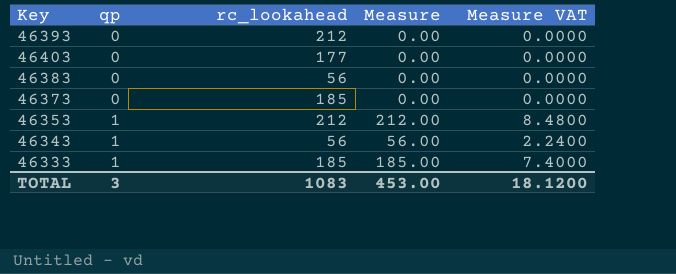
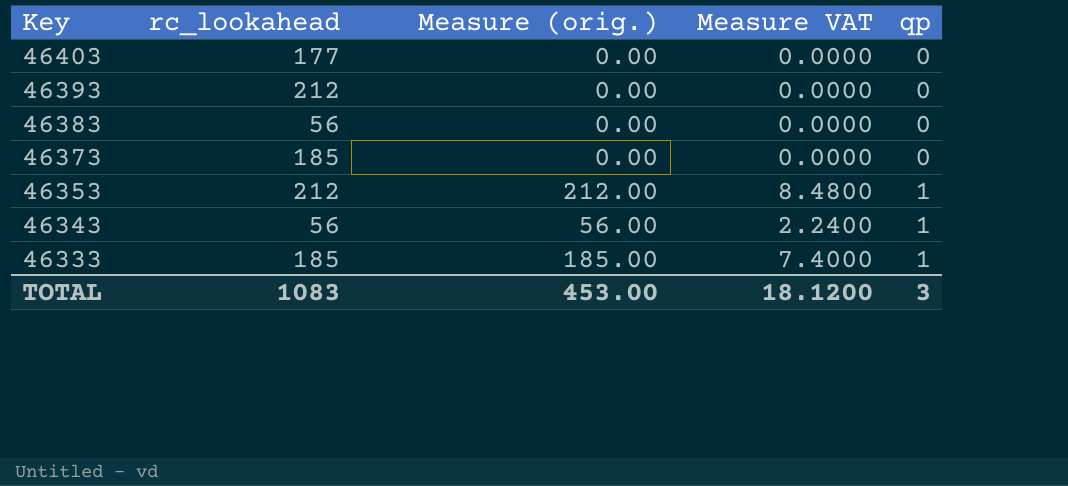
row order: qp ascending -> Key descending
column name: Measure -> Measure (orig.)
column qp | position: 2 -> 5

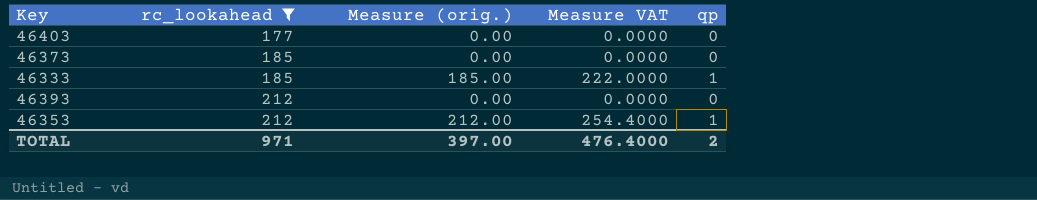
filter: none -> rc_lookahead != 56
row order: Key descending -> rc_lookahead ascending
column Measure VAT | formula: [Measure (orig.)] * 0.04 -> [Measure (orig.)] * 1.2
TOTAL | rc_lookahead: 1083 -> 971
TOTAL | Measure (orig.): 453.00 -> 397.00
TOTAL | Measure VAT: 18.1200 -> 476.4000
TOTAL | qp: 3 -> 2

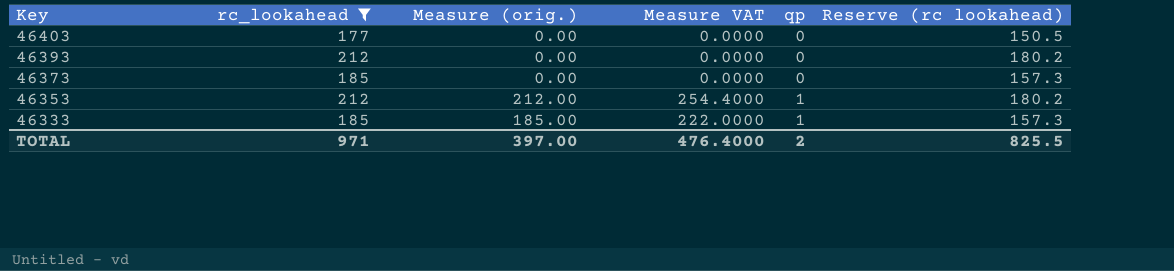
row order: rc_lookahead ascending -> Key descending
column Reserve (rc lookahead) | formula: none -> [rc_lookahead] * 0.85

